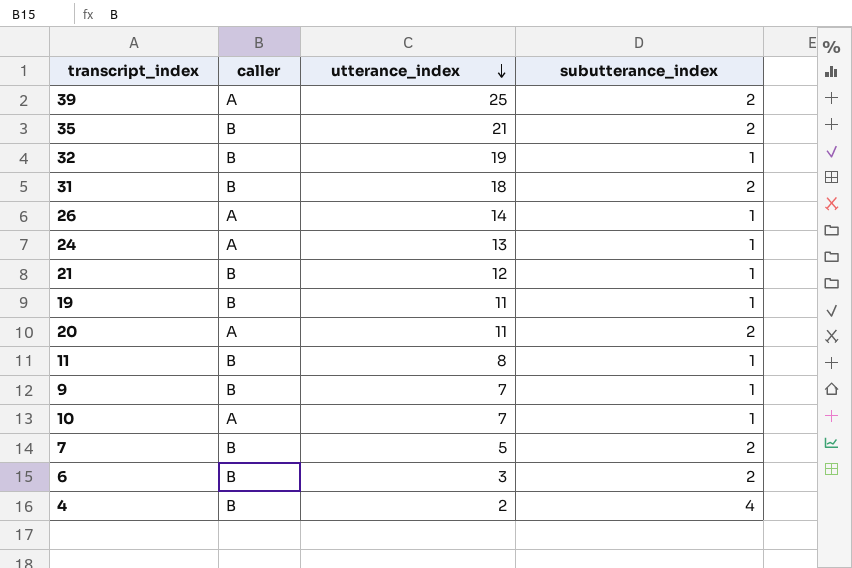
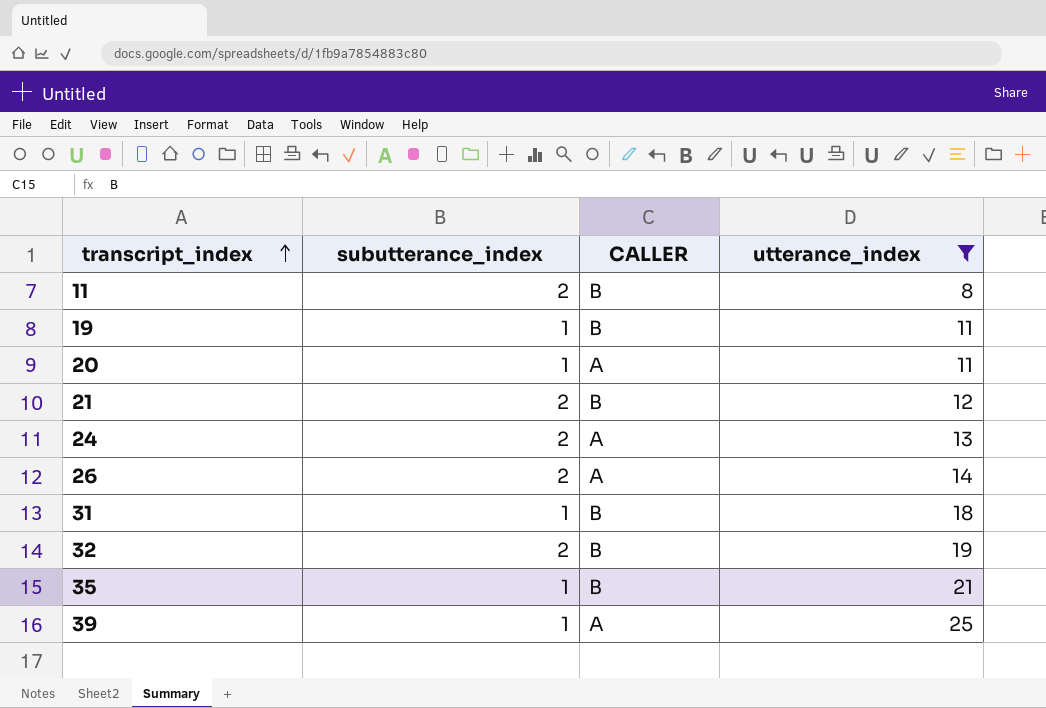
filter: none -> utterance_index >= 8
row order: utterance_index descending -> transcript_index ascending
column subutterance_index | position: 4 -> 2
column name: caller -> CALLER
11 | subutterance_index: 1 -> 2
20 | subutterance_index: 2 -> 1
21 | subutterance_index: 1 -> 2
24 | subutterance_index: 1 -> 2
26 | subutterance_index: 1 -> 2
31 | subutterance_index: 2 -> 1
32 | subutterance_index: 1 -> 2
35 | subutterance_index: 2 -> 1
39 | subutterance_index: 2 -> 1

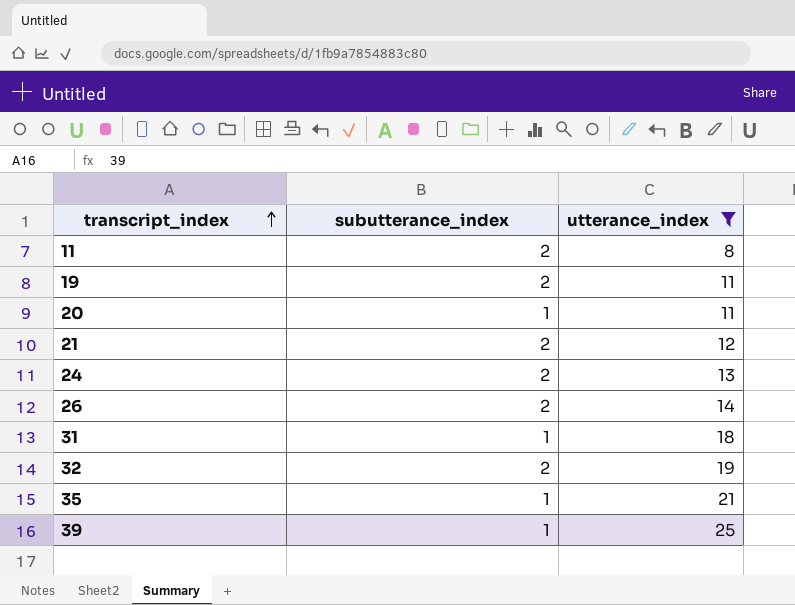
column CALLER | position: 3 -> none
19 | subutterance_index: 1 -> 2

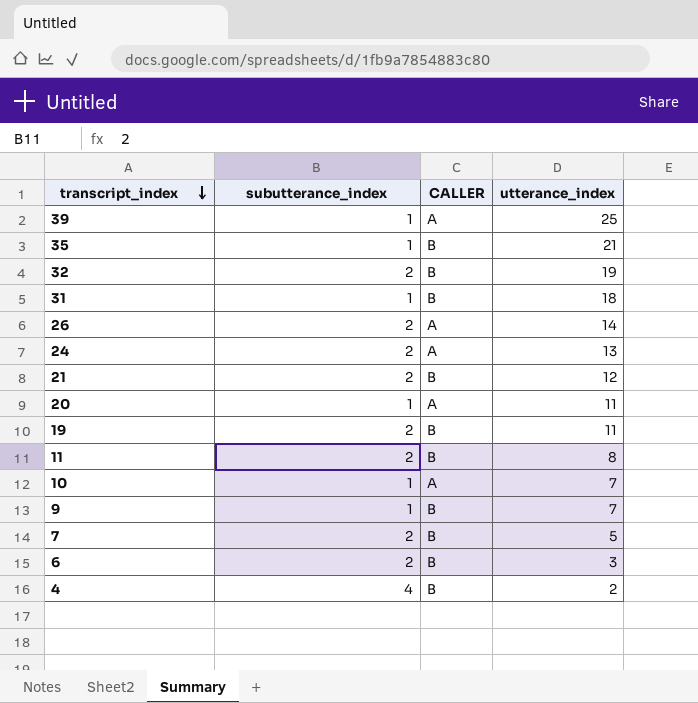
filter: utterance_index >= 8 -> none
row order: transcript_index ascending -> transcript_index descending
column CALLER | position: none -> 3

